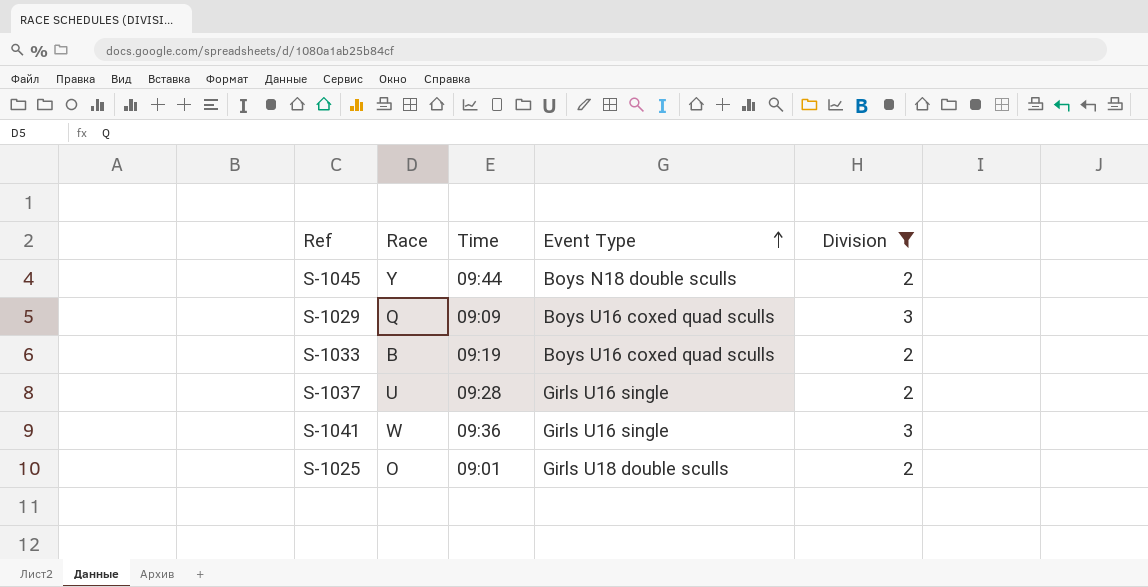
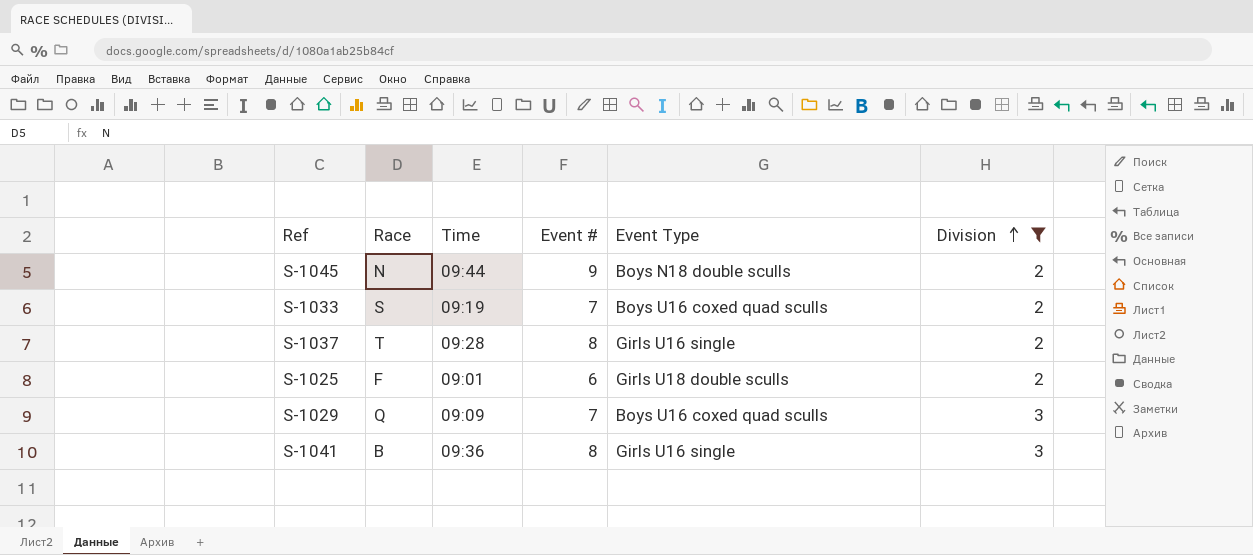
row order: Event Type ascending -> Division ascending
column Event # | position: none -> 4
S-1045 | Race: Y -> N
S-1033 | Race: B -> S
S-1037 | Race: U -> T
S-1025 | Race: O -> F
S-1041 | Race: W -> B

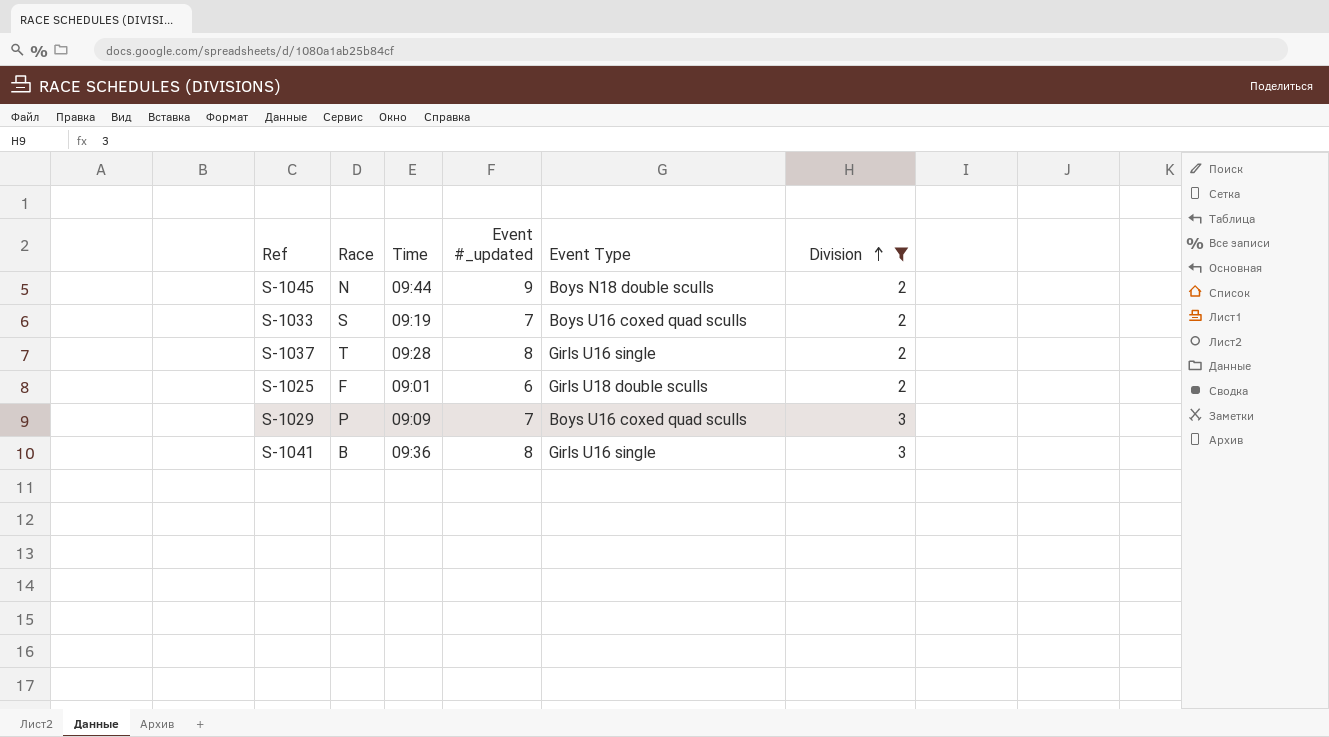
column name: Event # -> Event #_updated
S-1029 | Race: Q -> P

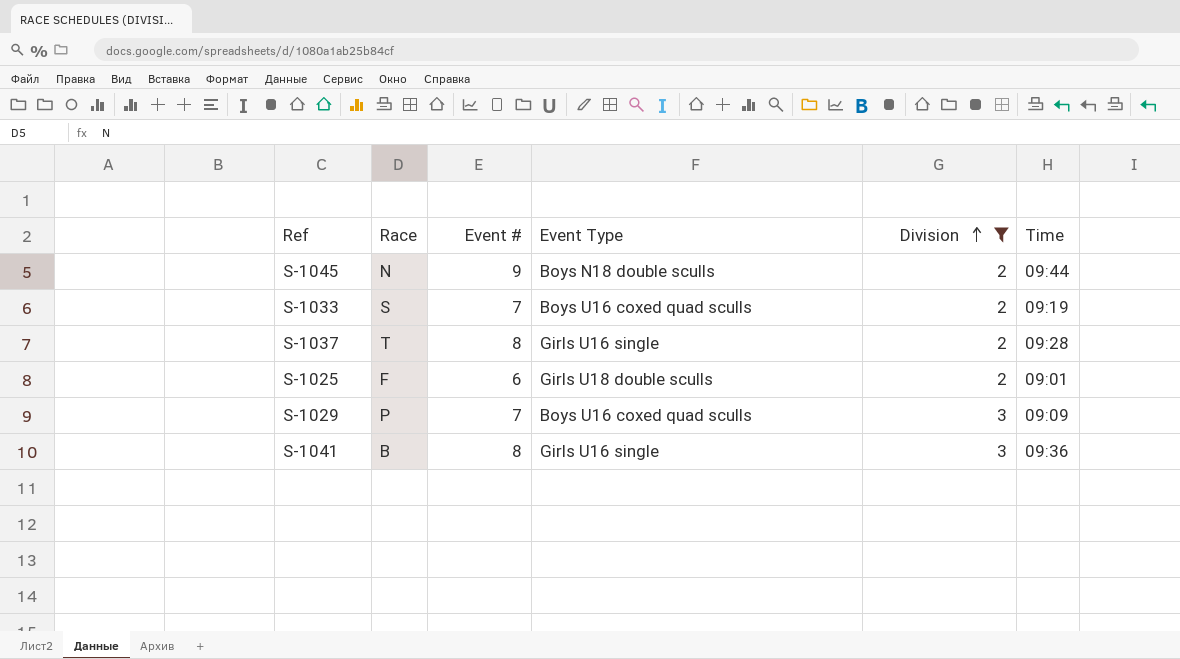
column name: Event #_updated -> Event #
column Time | position: 3 -> 6

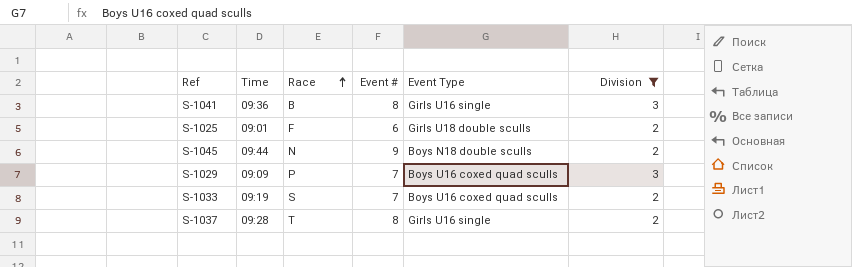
row order: Division ascending -> Race ascending
column Time | position: 6 -> 2

